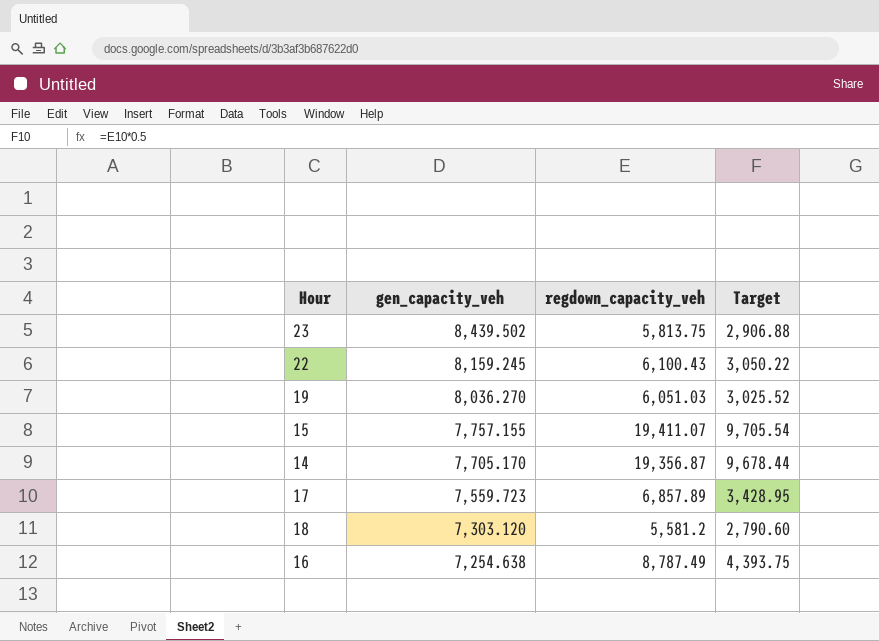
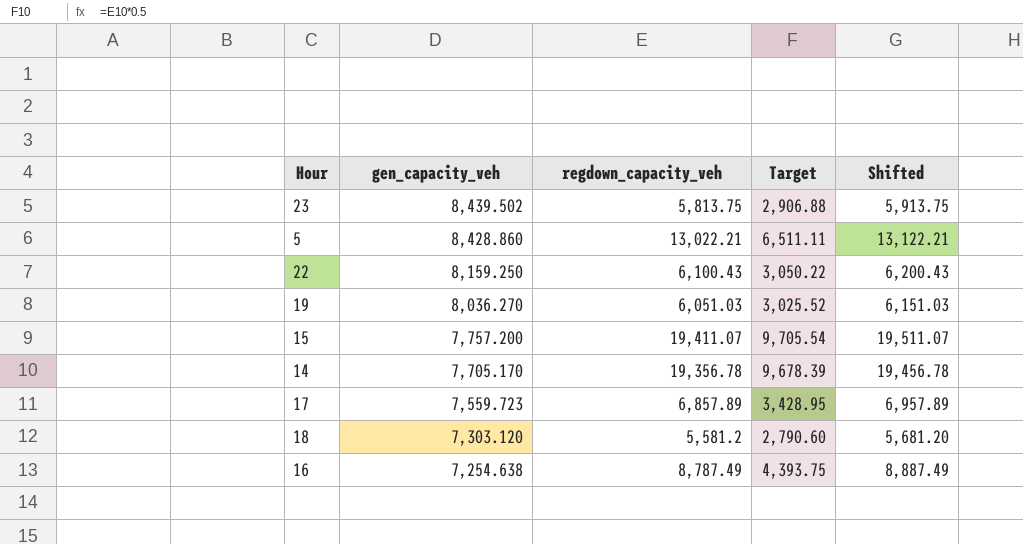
column Shifted | formula: none -> [regdown_capacity_veh] + 100
row 5: none -> 8,428.860 | 13,022.21 | 6,511.11 | 13,122.21
22 | gen_capacity_veh: 8,159.245 -> 8,159.250
15 | gen_capacity_veh: 7,757.155 -> 7,757.200
14 | regdown_capacity_veh: 19,356.87 -> 19,356.78
14 | Target: 9,678.44 -> 9,678.39

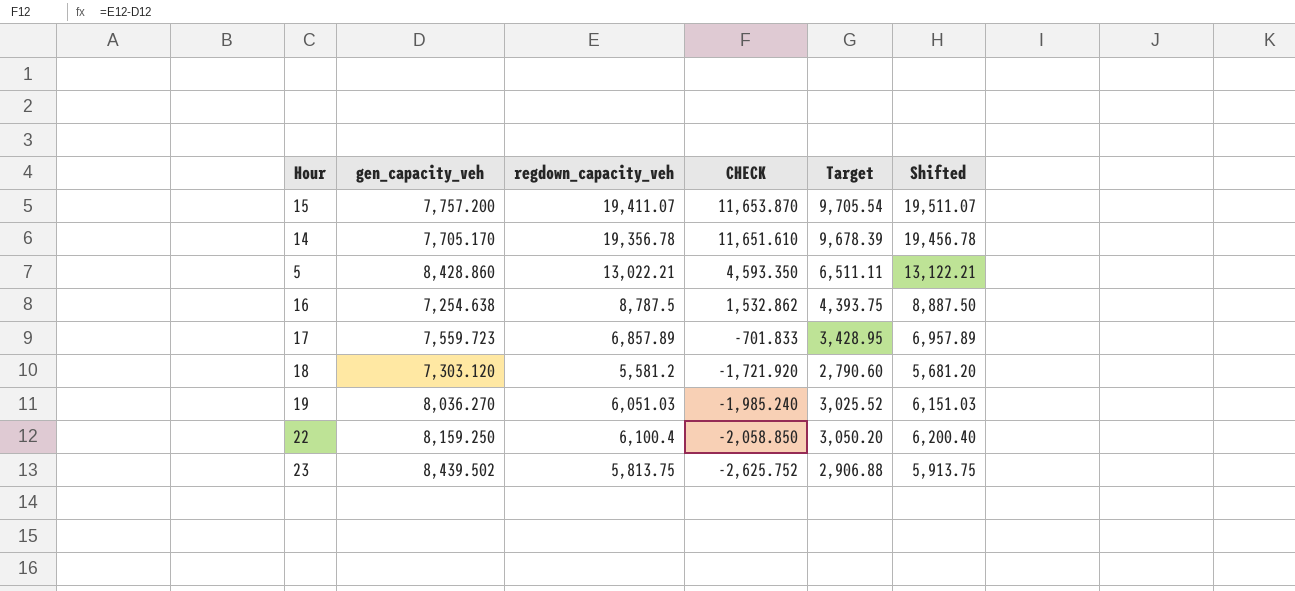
row order: gen_capacity_veh descending -> CHECK descending
column CHECK | formula: none -> [regdown_capacity_veh] - [gen_capacity_veh]
16 | regdown_capacity_veh: 8,787.49 -> 8,787.5
16 | Shifted: 8,887.49 -> 8,887.50
22 | regdown_capacity_veh: 6,100.43 -> 6,100.4
22 | Target: 3,050.22 -> 3,050.20
22 | Shifted: 6,200.43 -> 6,200.40

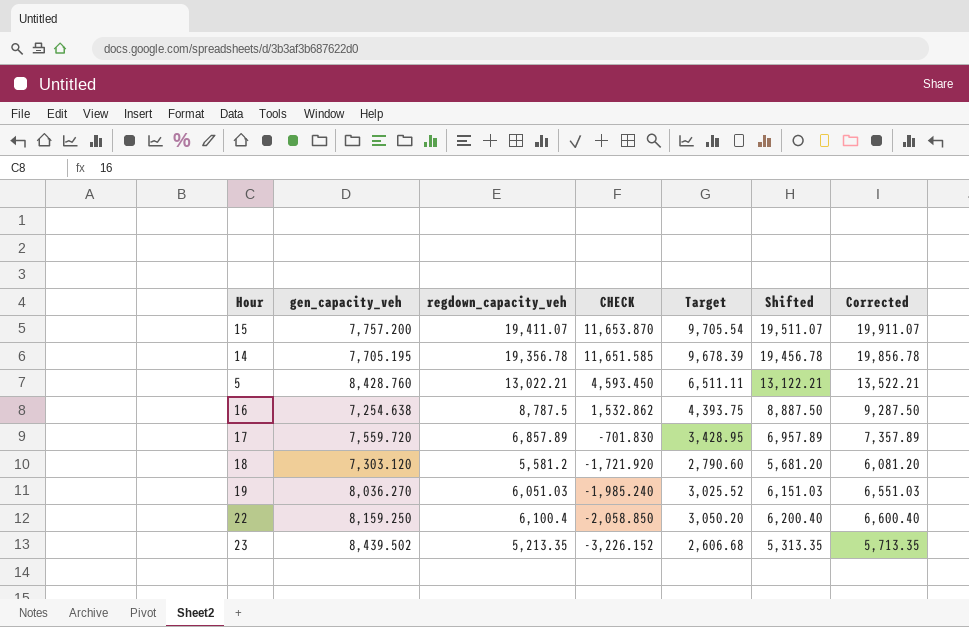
column Corrected | formula: none -> [regdown_capacity_veh] + 500
14 | gen_capacity_veh: 7,705.170 -> 7,705.195
14 | CHECK: 11,651.610 -> 11,651.585
5 | gen_capacity_veh: 8,428.860 -> 8,428.760
5 | CHECK: 4,593.350 -> 4,593.450
17 | gen_capacity_veh: 7,559.723 -> 7,559.720
17 | CHECK: -701.833 -> -701.830
23 | regdown_capacity_veh: 5,813.75 -> 5,213.35
23 | CHECK: -2,625.752 -> -3,226.152
23 | Target: 2,906.88 -> 2,606.68
23 | Shifted: 5,913.75 -> 5,313.35

